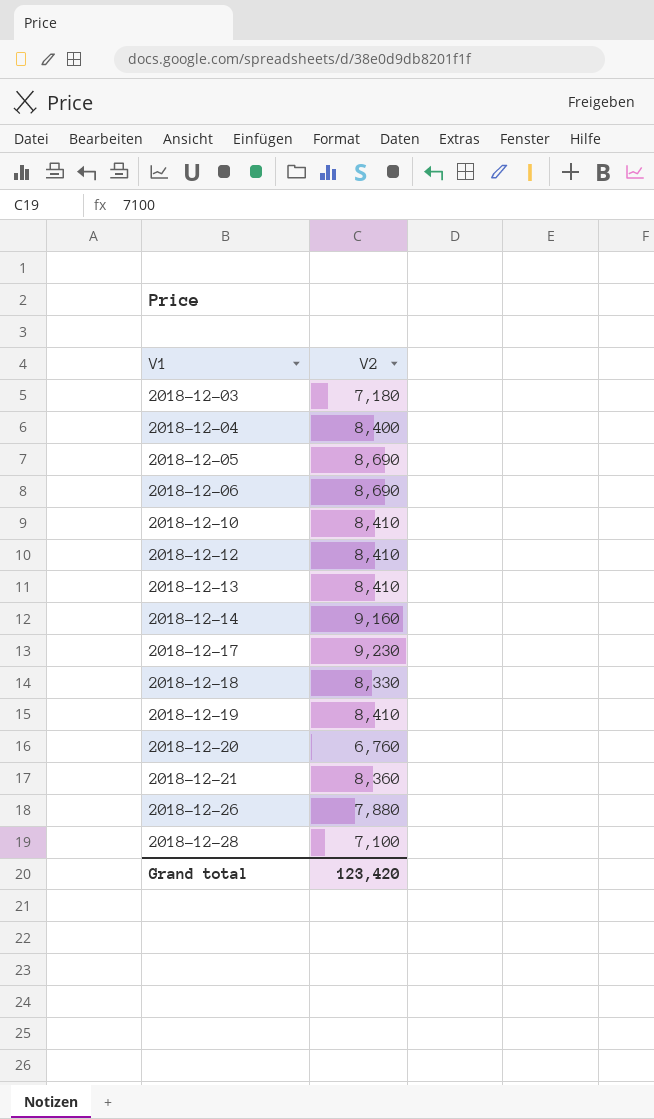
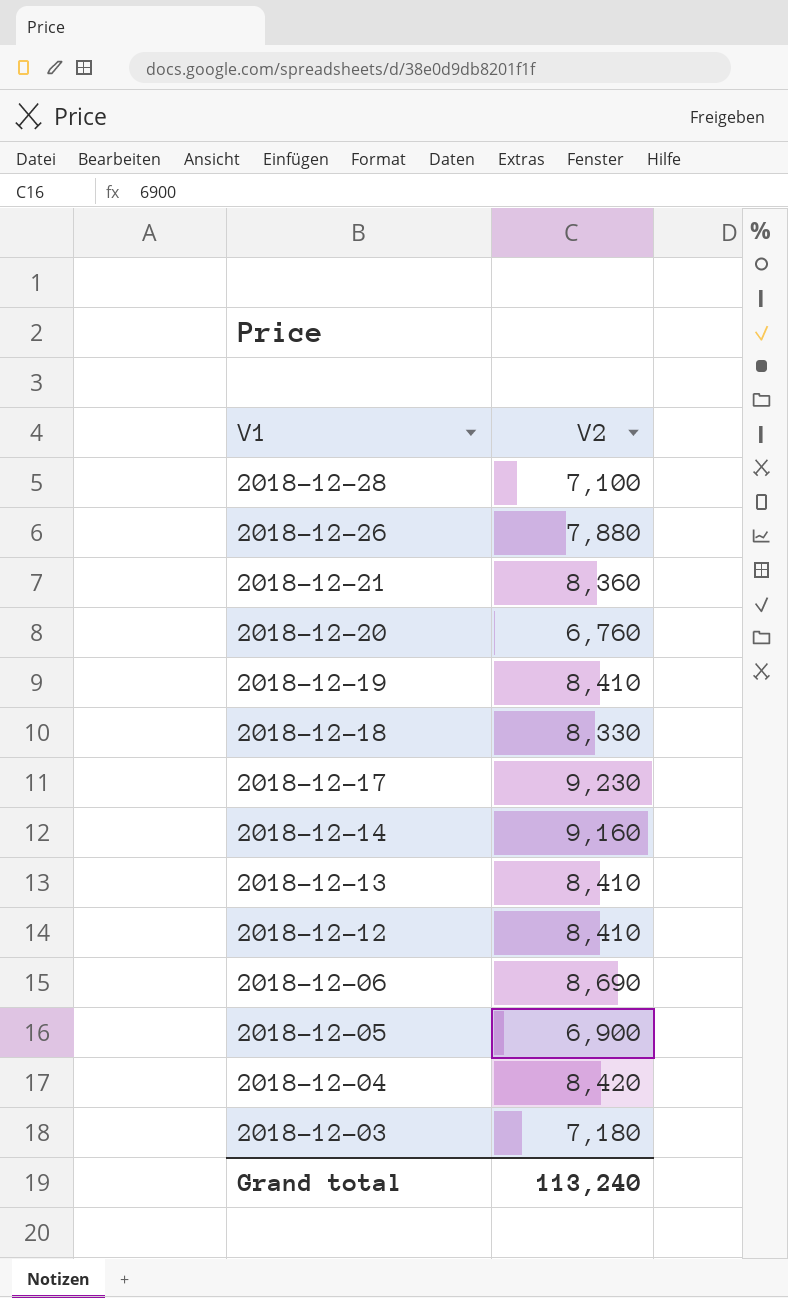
row order: V1 ascending -> V1 descending
row 2018-12-10: 8,410 -> none
2018-12-05 | V2: 8,690 -> 6,900
2018-12-04 | V2: 8,400 -> 8,420
Grand total | V2: 123,420 -> 113,240

